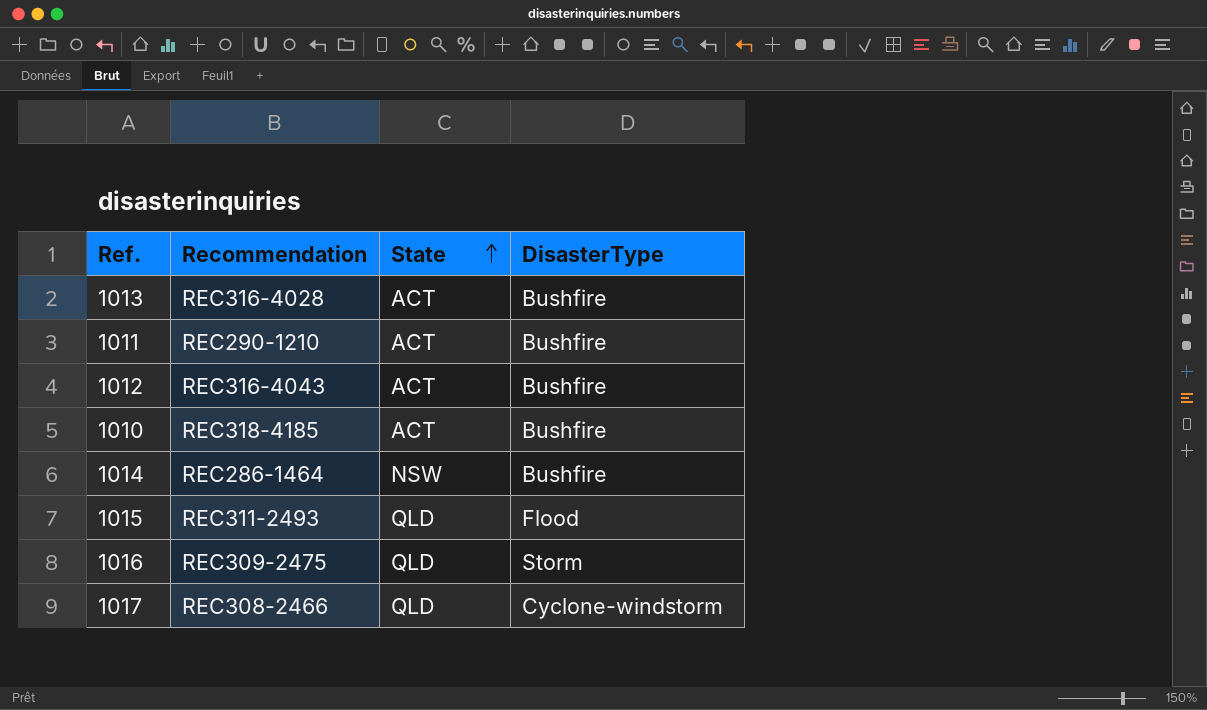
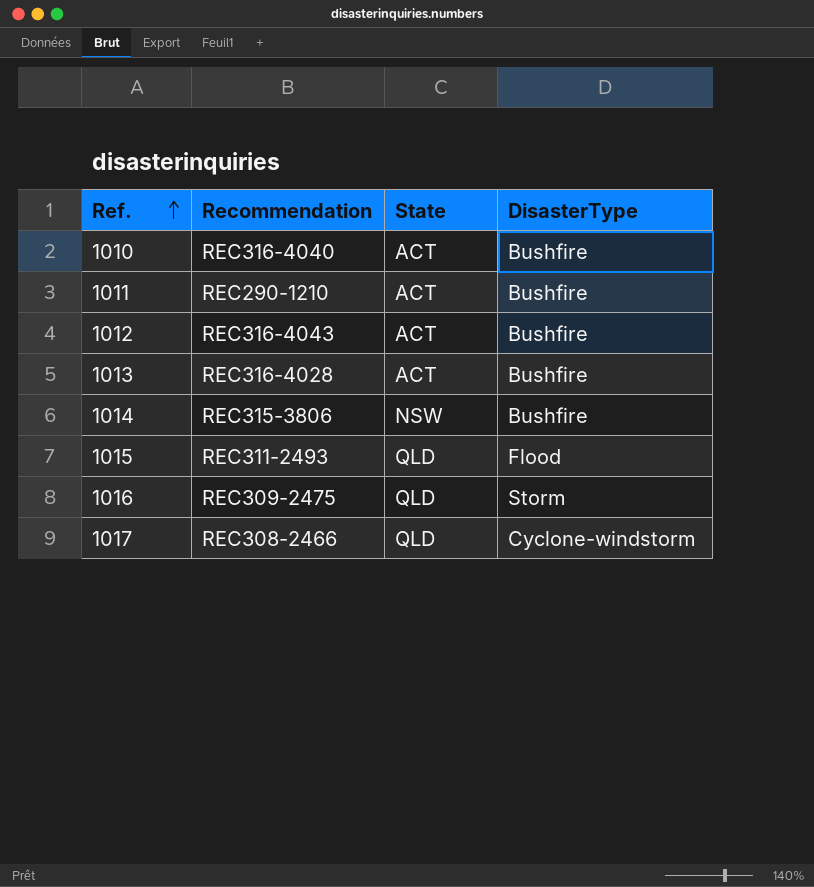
row order: State ascending -> Ref. ascending
1010 | Recommendation: REC318-4185 -> REC316-4040
1014 | Recommendation: REC286-1464 -> REC315-3806

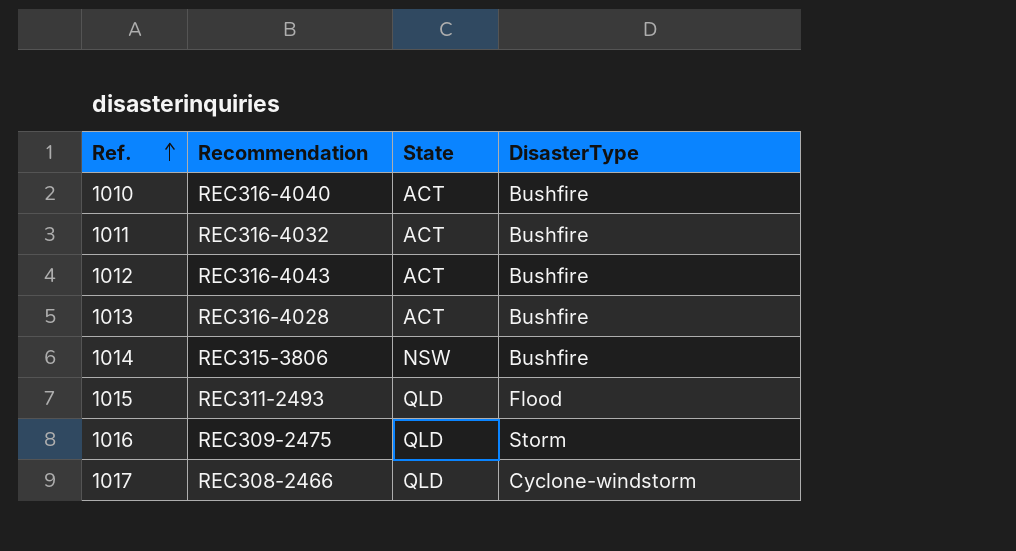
1011 | Recommendation: REC290-1210 -> REC316-4032

